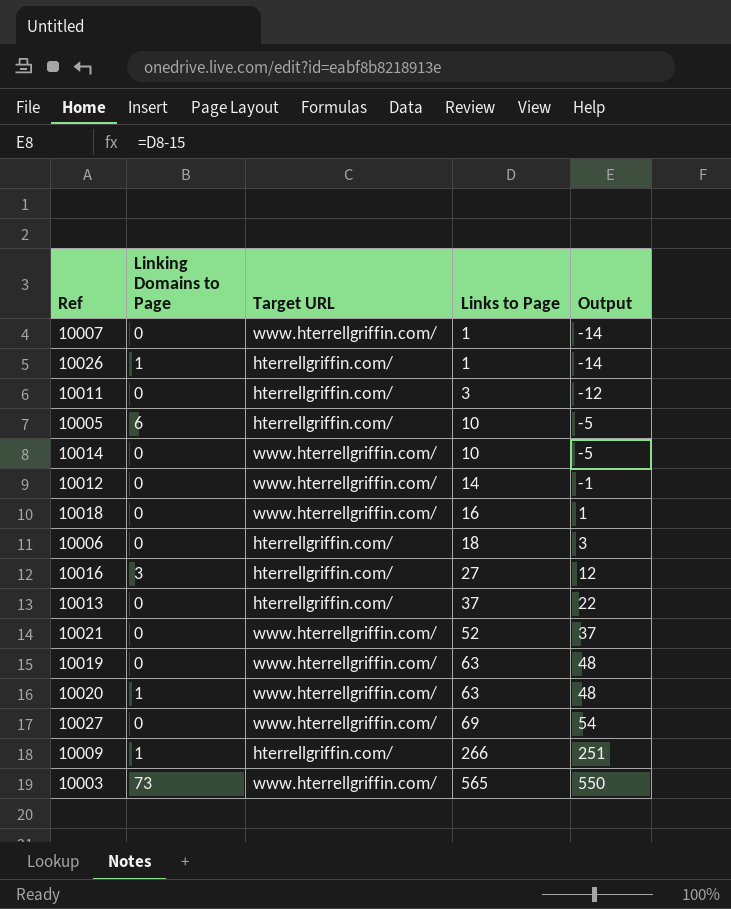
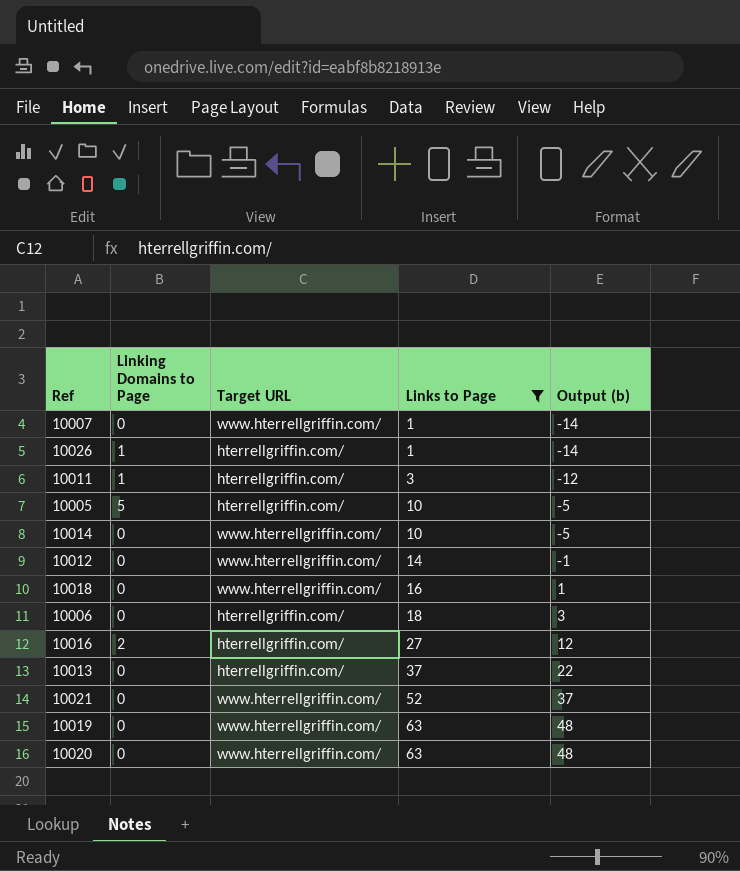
filter: none -> Links to Page <= 63
column name: Output -> Output (b)
10011 | Linking Domains to Page: 0 -> 1
10005 | Linking Domains to Page: 6 -> 5
10016 | Linking Domains to Page: 3 -> 2
10020 | Linking Domains to Page: 1 -> 0

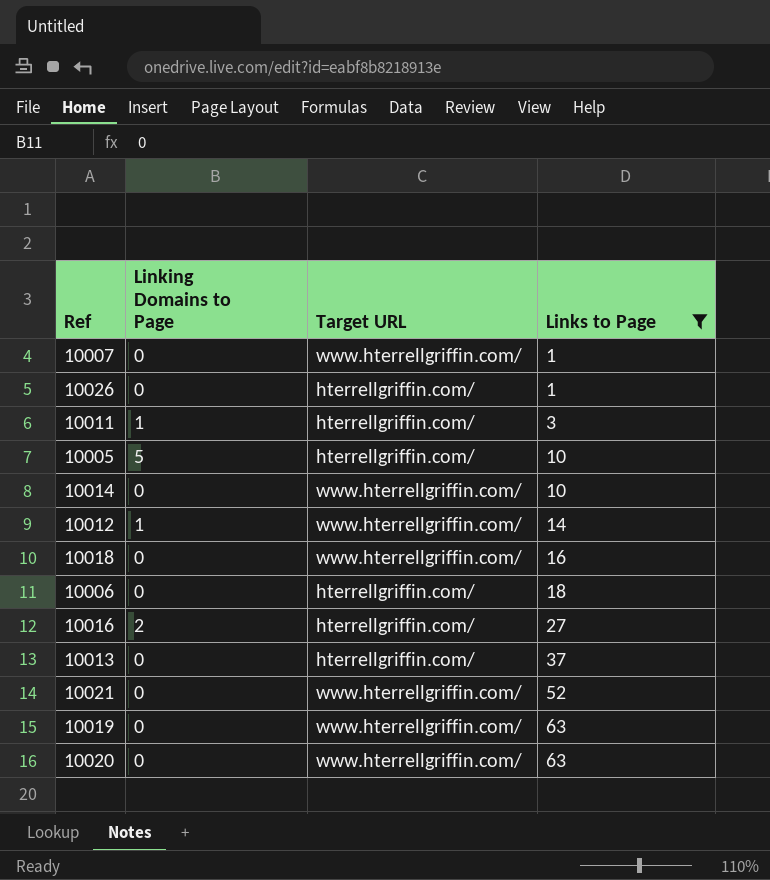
column Output (b) | formula: [Links to Page] - 15 -> none
10026 | Linking Domains to Page: 1 -> 0
10012 | Linking Domains to Page: 0 -> 1

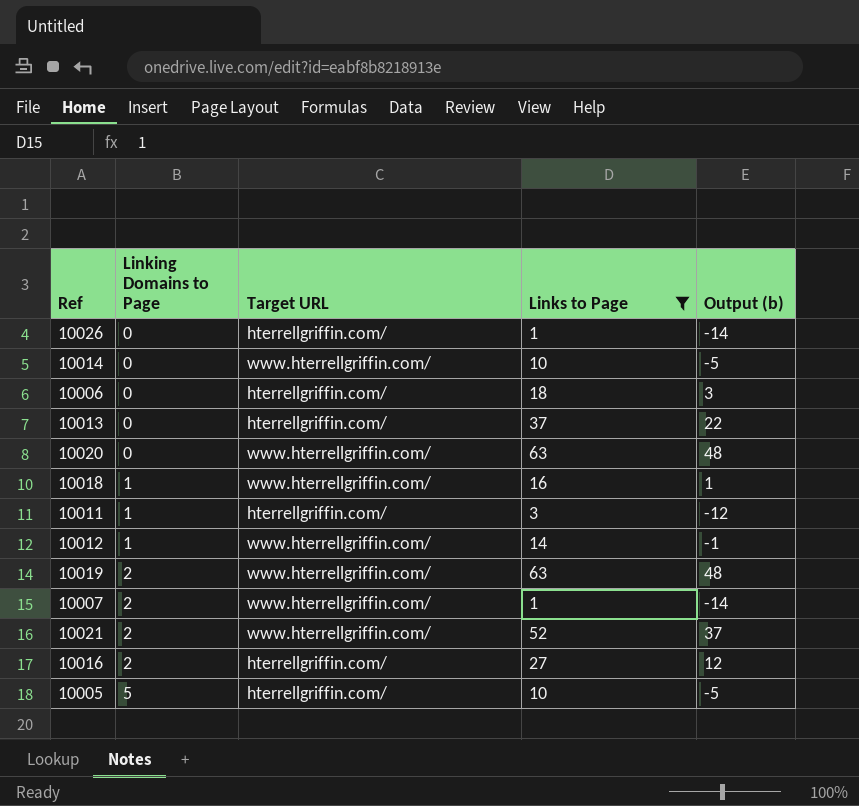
row order: Links to Page ascending -> Linking Domains to Page ascending
column Output (b) | formula: none -> [Links to Page] - 15
10018 | Linking Domains to Page: 0 -> 1
10019 | Linking Domains to Page: 0 -> 2
10007 | Linking Domains to Page: 0 -> 2
10021 | Linking Domains to Page: 0 -> 2

